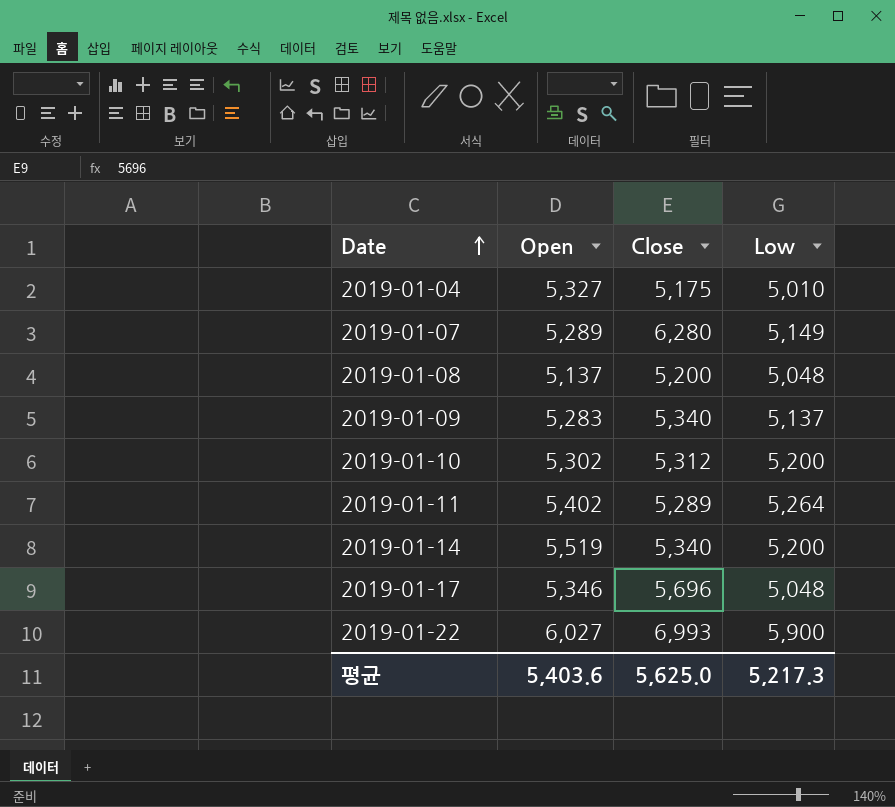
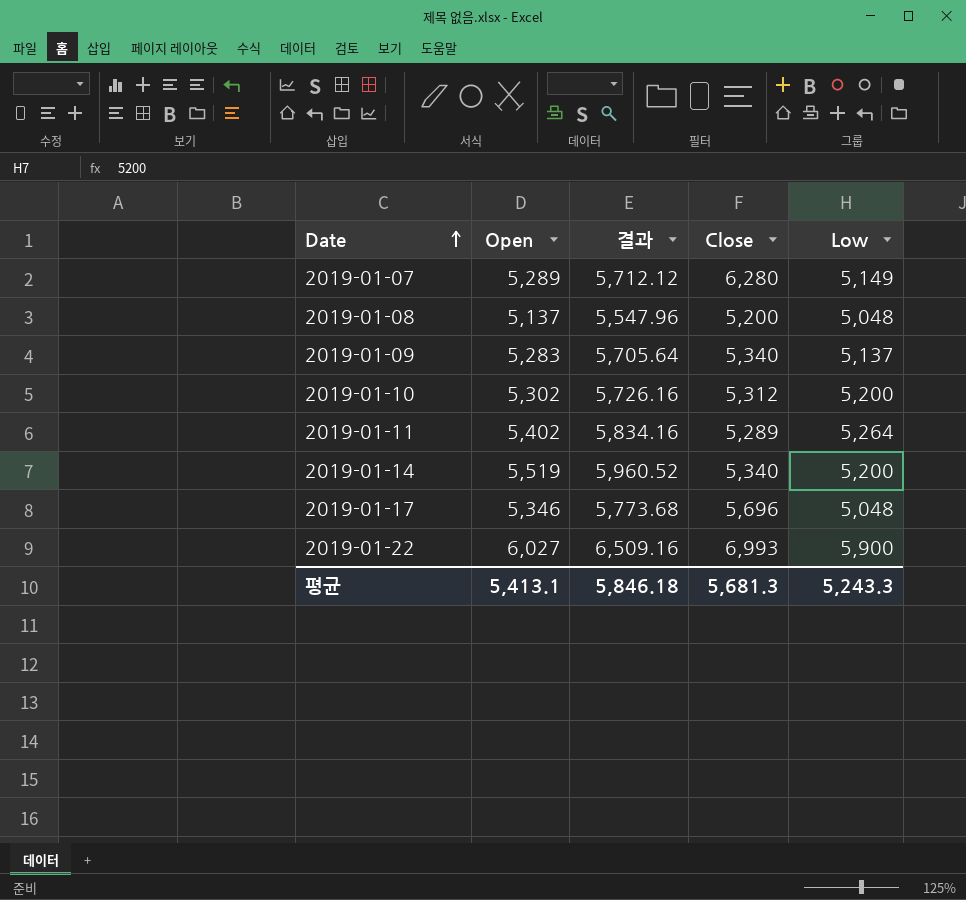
column 결과 | formula: none -> [Open] * 1.08
row 2019-01-04: 5,327 | 5,175 | 5,010 -> none
평균 | Open: 5,403.6 -> 5,413.1
평균 | Close: 5,625.0 -> 5,681.3
평균 | Low: 5,217.3 -> 5,243.3

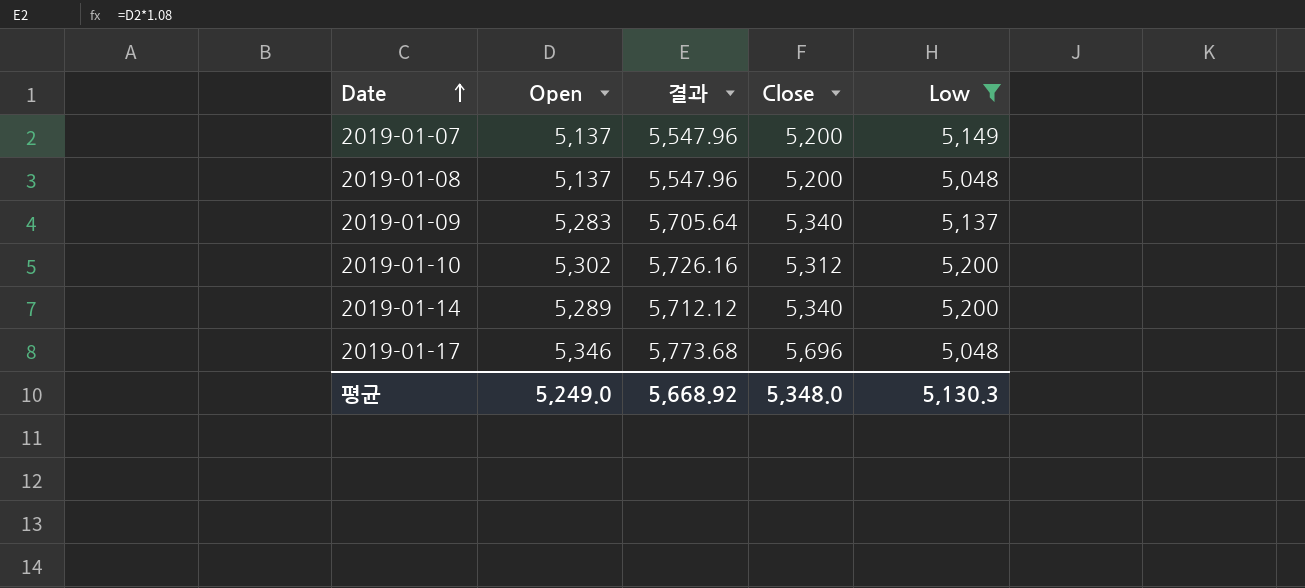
filter: none -> Low <= 5,200
2019-01-07 | Open: 5,289 -> 5,137
2019-01-07 | 결과: 5,712.12 -> 5,547.96
2019-01-07 | Close: 6,280 -> 5,200
2019-01-14 | Open: 5,519 -> 5,289
2019-01-14 | 결과: 5,960.52 -> 5,712.12
평균 | Open: 5,413.1 -> 5,249.0
평균 | 결과: 5,846.18 -> 5,668.92
평균 | Close: 5,681.3 -> 5,348.0
평균 | Low: 5,243.3 -> 5,130.3

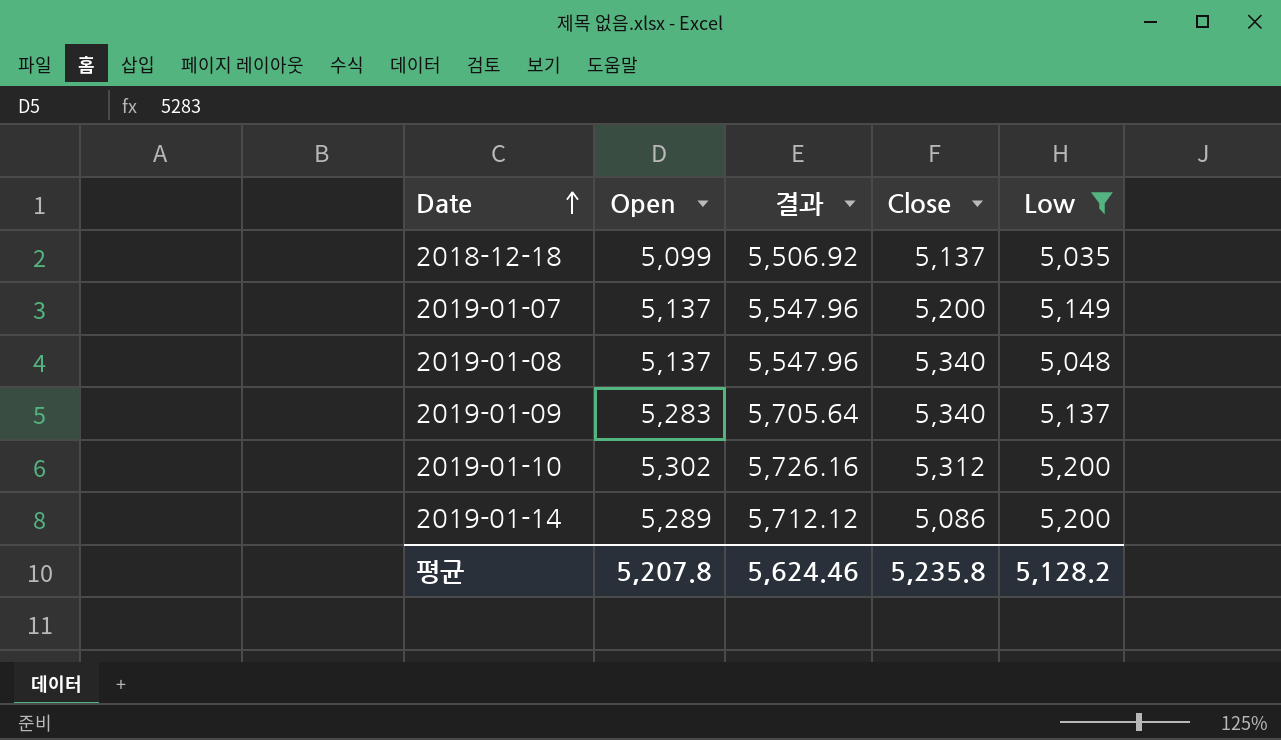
row 2019-01-17: 5,346 | 5,773.68 | 5,696 | 5,048 -> none
row 2018-12-18: none -> 5,099 | 5,506.92 | 5,137 | 5,035
2019-01-08 | Close: 5,200 -> 5,340
2019-01-14 | Close: 5,340 -> 5,086
평균 | Open: 5,249.0 -> 5,207.8
평균 | 결과: 5,668.92 -> 5,624.46
평균 | Close: 5,348.0 -> 5,235.8
평균 | Low: 5,130.3 -> 5,128.2

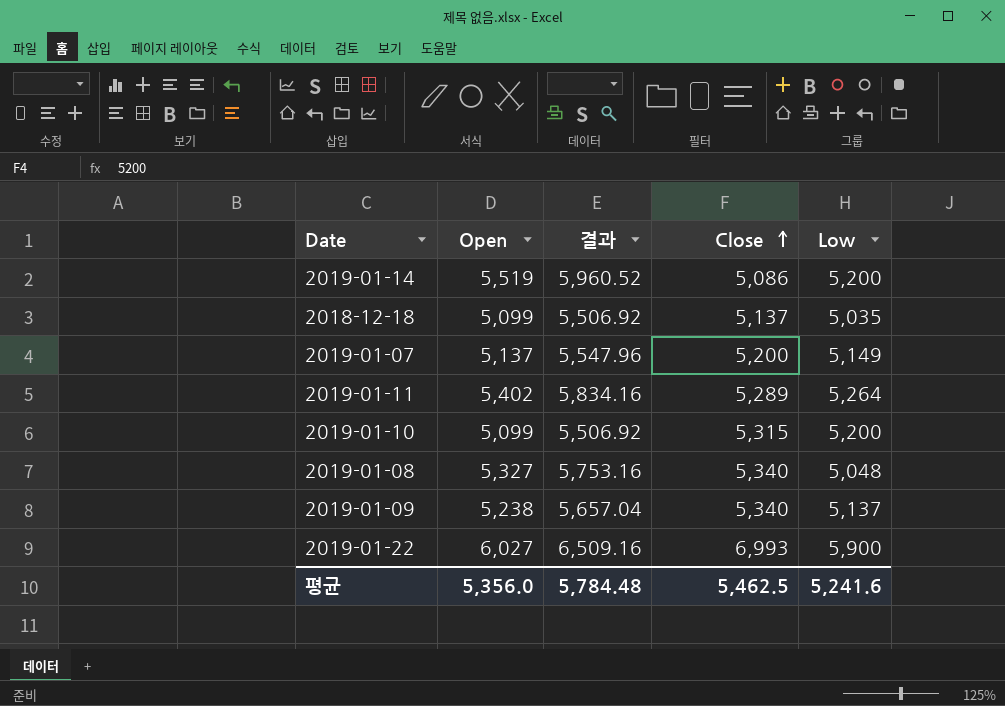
filter: Low <= 5,200 -> none
row order: Date ascending -> Close ascending
2019-01-14 | Open: 5,289 -> 5,519
2019-01-14 | 결과: 5,712.12 -> 5,960.52
2019-01-10 | Open: 5,302 -> 5,099
2019-01-10 | 결과: 5,726.16 -> 5,506.92
2019-01-10 | Close: 5,312 -> 5,315
2019-01-08 | Open: 5,137 -> 5,327
2019-01-08 | 결과: 5,547.96 -> 5,753.16
2019-01-09 | Open: 5,283 -> 5,238
2019-01-09 | 결과: 5,705.64 -> 5,657.04
평균 | Open: 5,207.8 -> 5,356.0
평균 | 결과: 5,624.46 -> 5,784.48
평균 | Close: 5,235.8 -> 5,462.5
평균 | Low: 5,128.2 -> 5,241.6

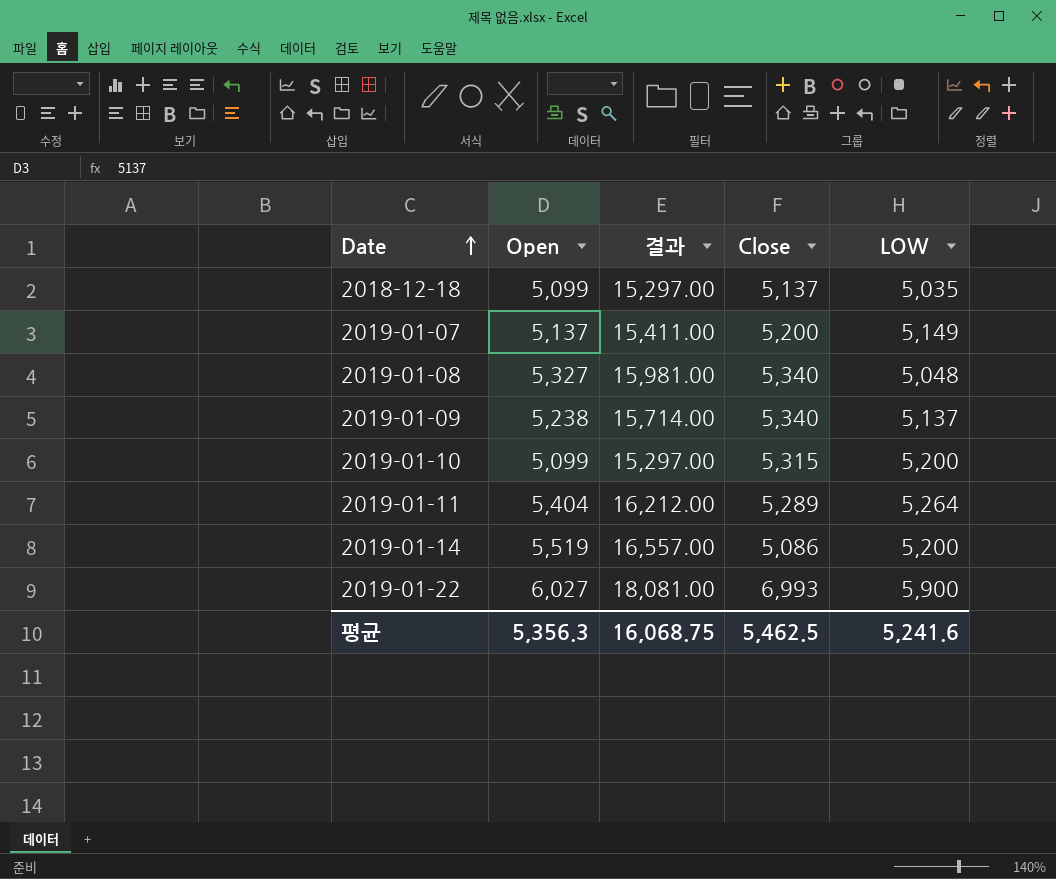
row order: Close ascending -> Date ascending
column 결과 | formula: [Open] * 1.08 -> [Open] * 3
column name: Low -> LOW
2019-01-11 | Open: 5,402 -> 5,404
평균 | Open: 5,356.0 -> 5,356.3
평균 | 결과: 5,784.48 -> 16,068.75

